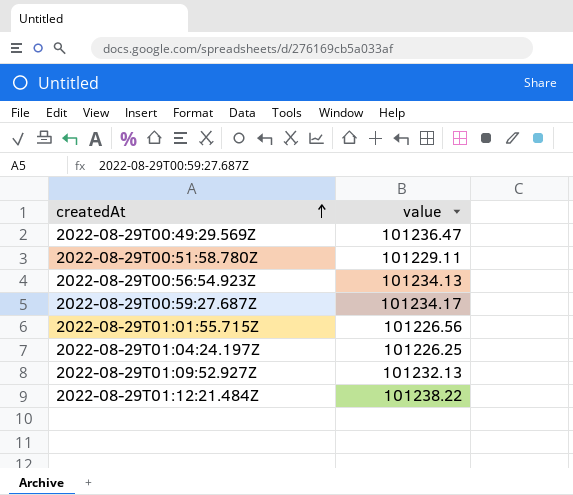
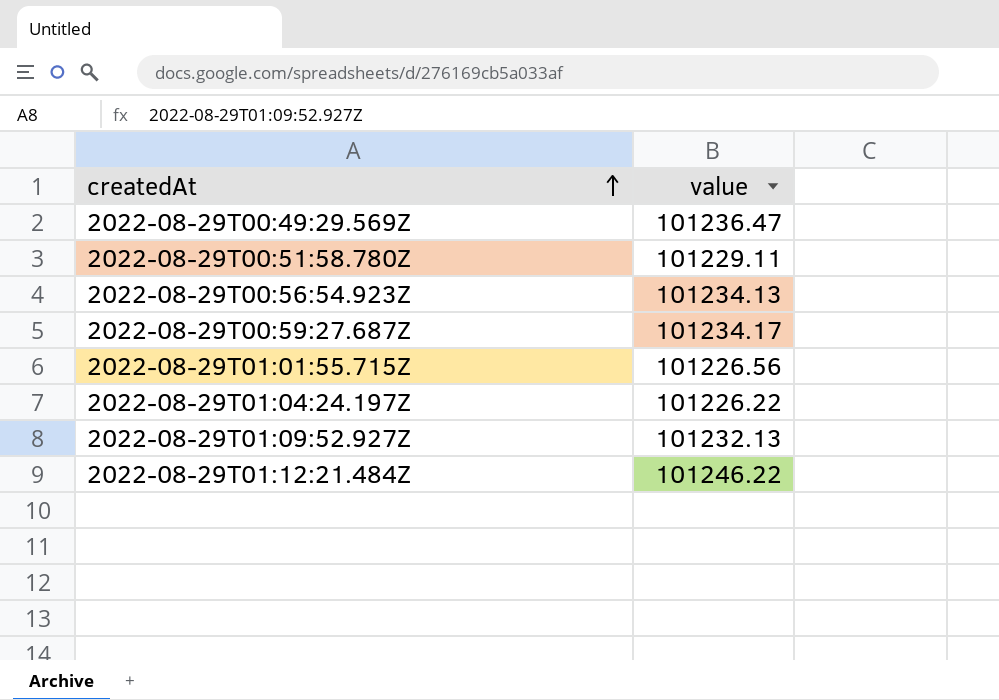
2022-08-29T01:04:24.197Z | value: 101226.25 -> 101226.22
2022-08-29T01:12:21.484Z | value: 101238.22 -> 101246.22

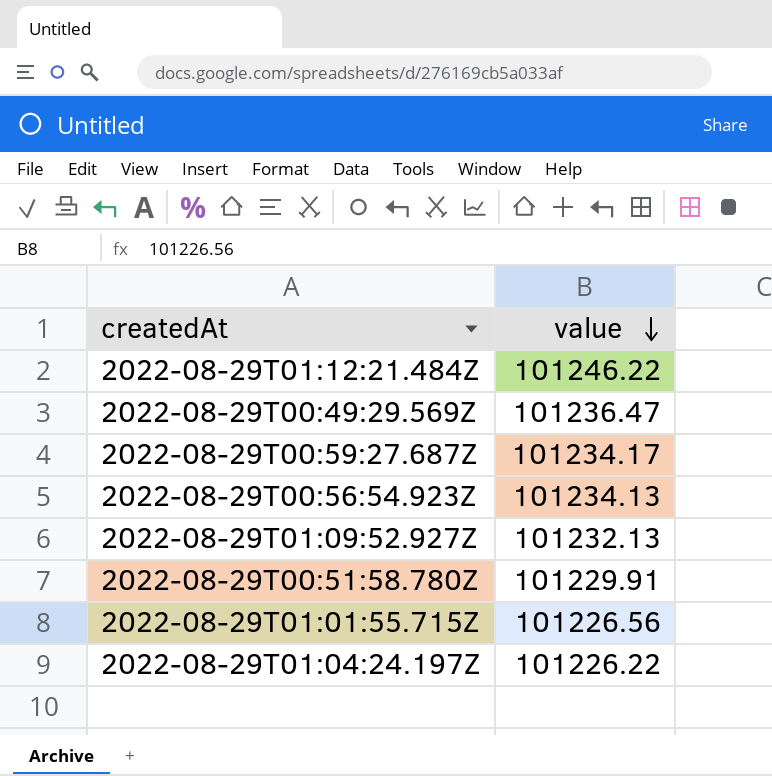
row order: createdAt ascending -> value descending
2022-08-29T00:51:58.780Z | value: 101229.11 -> 101229.91

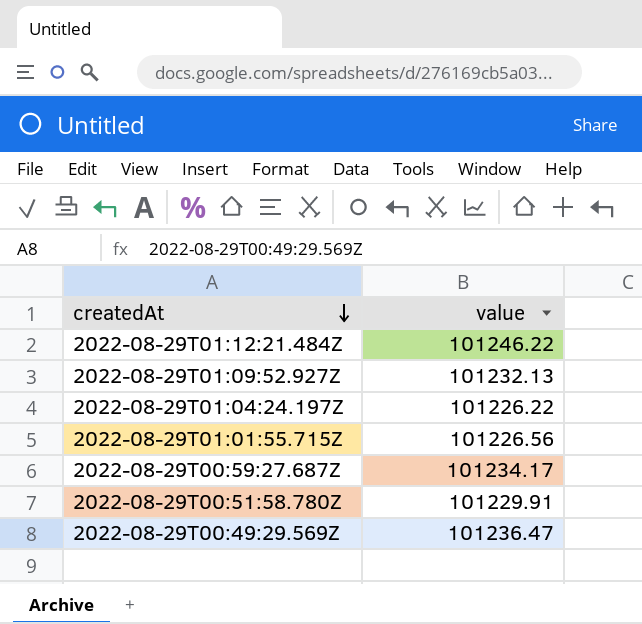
row order: value descending -> createdAt descending
row 2022-08-29T00:56:54.923Z: 101234.13 -> none

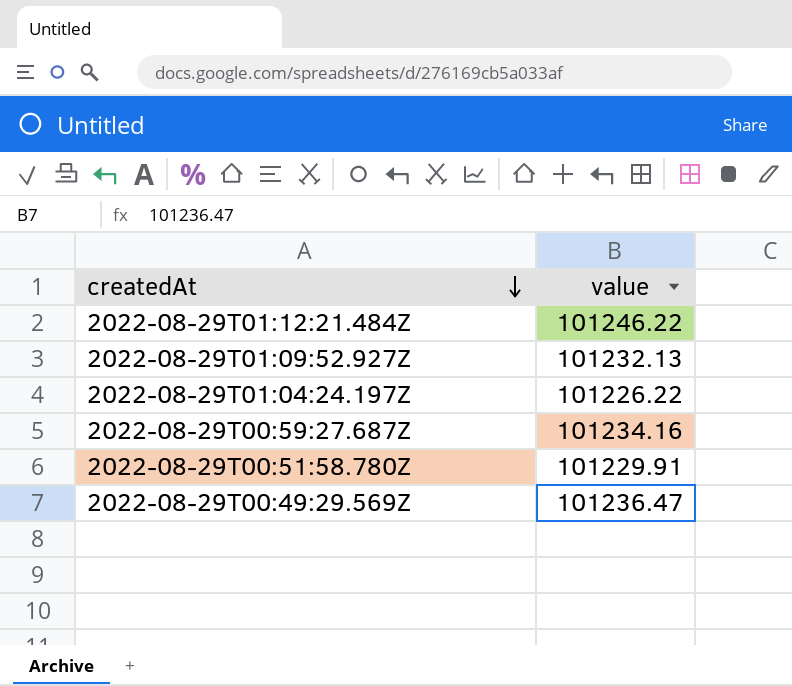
row 2022-08-29T01:01:55.715Z: 101226.56 -> none
2022-08-29T00:59:27.687Z | value: 101234.17 -> 101234.16

